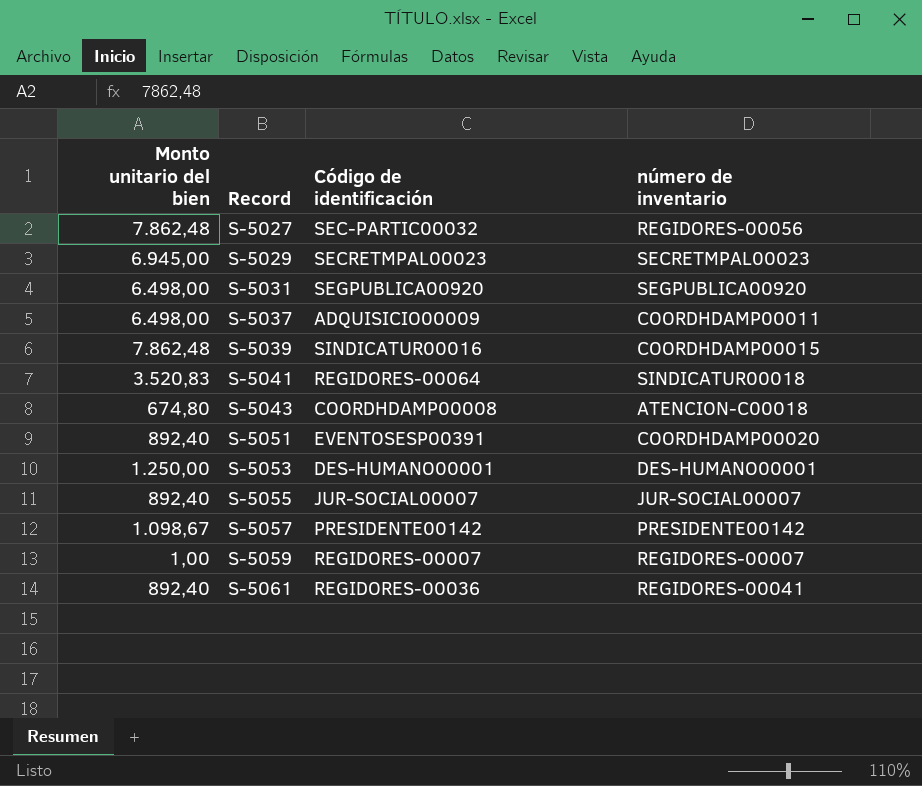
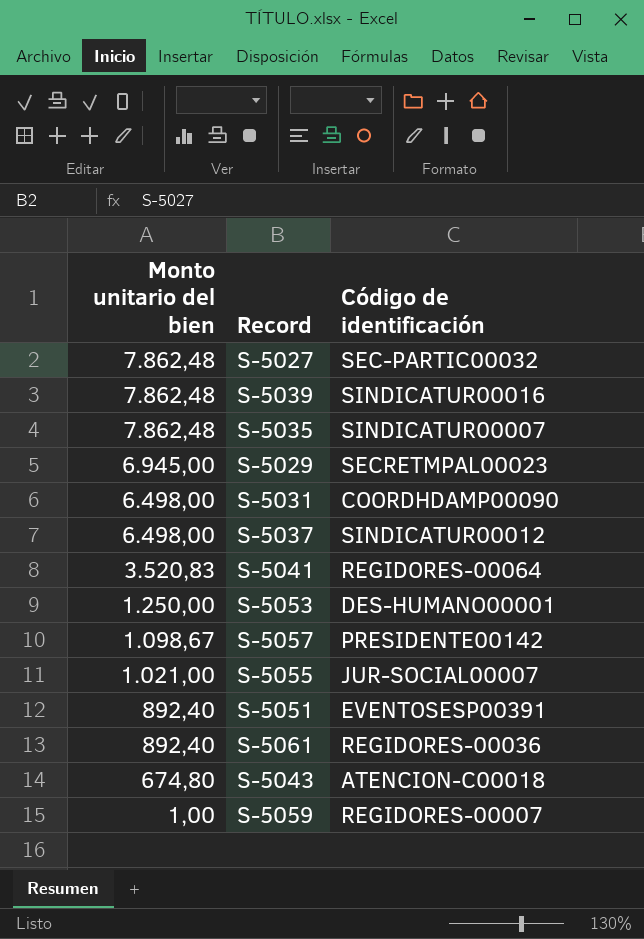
row order: Record ascending -> Monto unitario del bien descending
column número de inventario | position: 4 -> none
row S-5035: none -> 7.862,48 | SINDICATUR00007
S-5031 | Código de identificación: SEGPUBLICA00920 -> COORDHDAMP00090
S-5037 | Código de identificación: ADQUISICIO00009 -> SINDICATUR00012
S-5055 | Monto unitario del bien: 892,40 -> 1.021,00
S-5043 | Código de identificación: COORDHDAMP00008 -> ATENCION-C00018

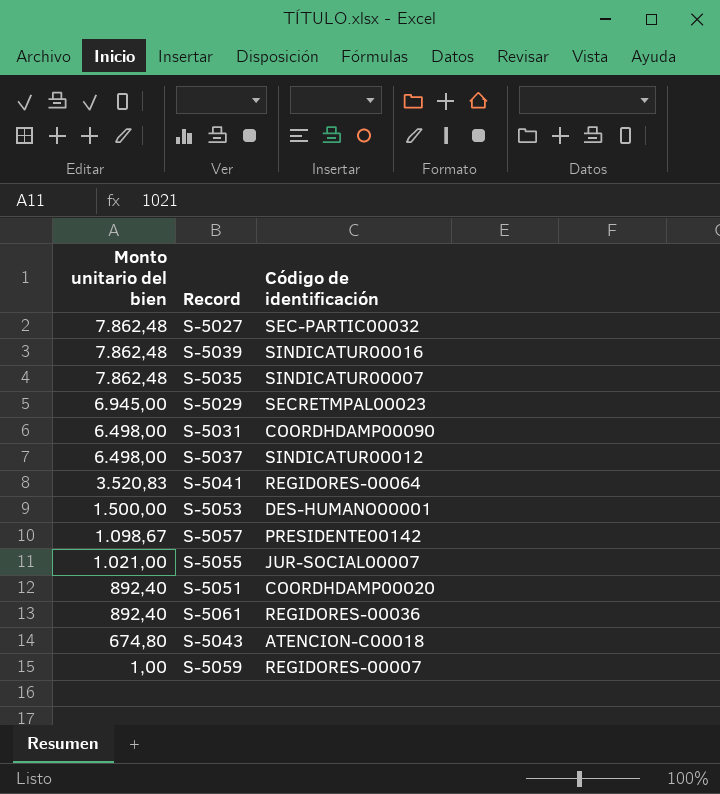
S-5053 | Monto unitario del bien: 1.250,00 -> 1.500,00
S-5051 | Código de identificación: EVENTOSESP00391 -> COORDHDAMP00020

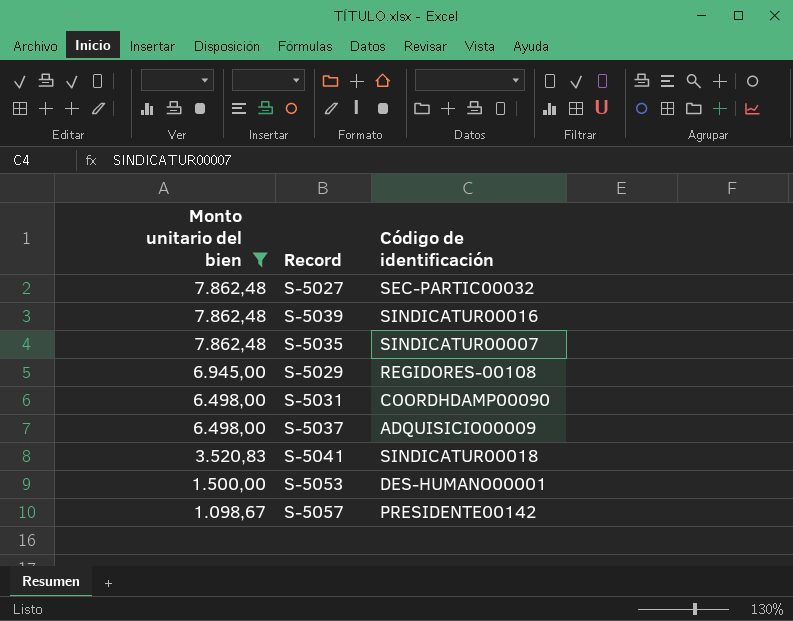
filter: none -> Monto unitario del bien >= 1.098,67
S-5029 | Código de identificación: SECRETMPAL00023 -> REGIDORES-00108
S-5037 | Código de identificación: SINDICATUR00012 -> ADQUISICIO00009
S-5041 | Código de identificación: REGIDORES-00064 -> SINDICATUR00018

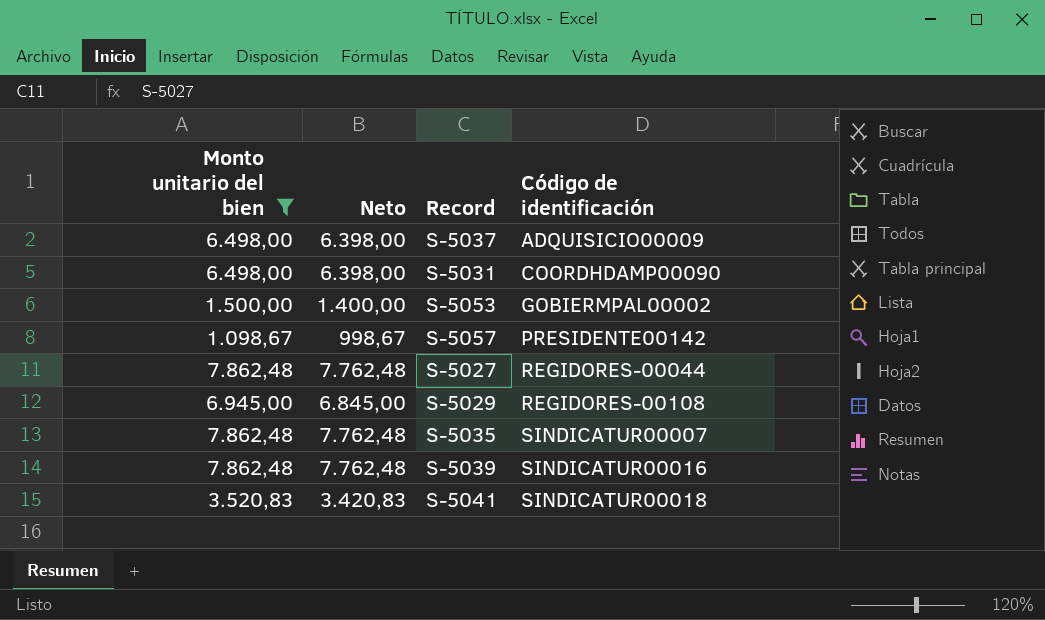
row order: Monto unitario del bien descending -> Código de identificación ascending
column Neto | formula: none -> [Monto unitario del bien] - 100
S-5053 | Código de identificación: DES-HUMANO00001 -> GOBIERMPAL00002
S-5027 | Código de identificación: SEC-PARTIC00032 -> REGIDORES-00044

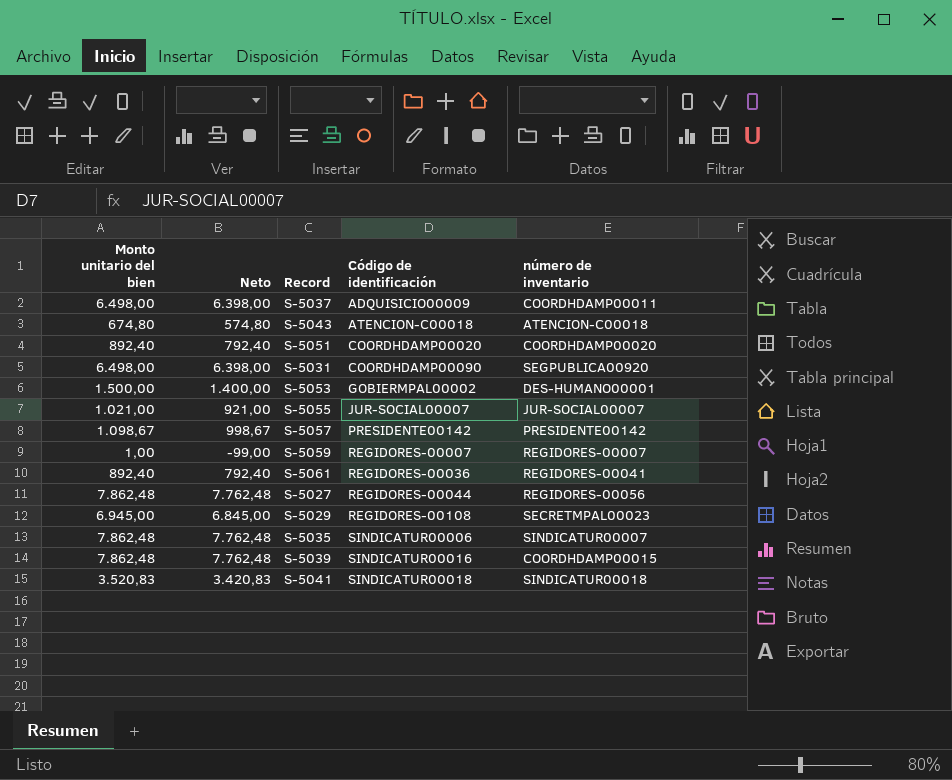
filter: Monto unitario del bien >= 1.098,67 -> none
column número de inventario | position: none -> 5
S-5035 | Código de identificación: SINDICATUR00007 -> SINDICATUR00006

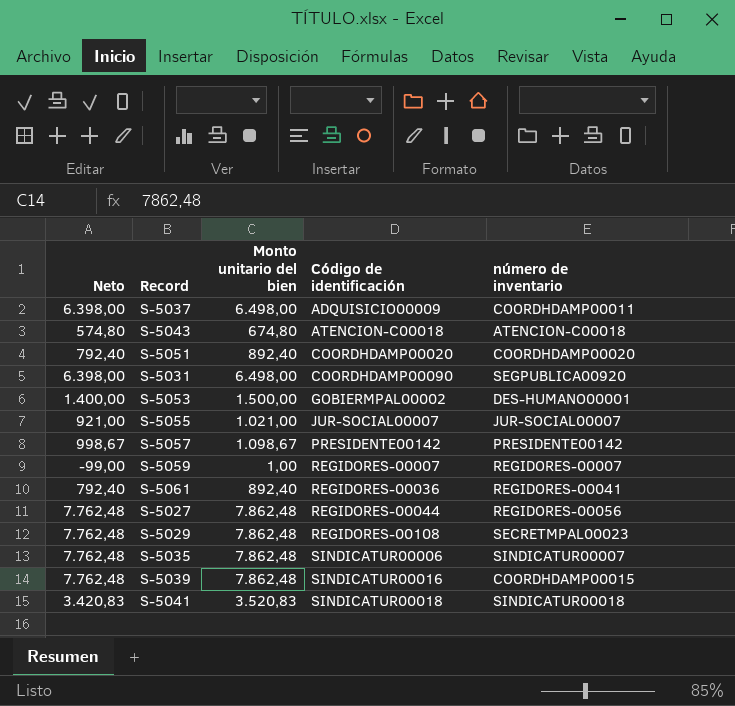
column Monto unitario del bien | position: 1 -> 3
S-5029 | Neto: 6.845,00 -> 7.762,48
S-5029 | Monto unitario del bien: 6.945,00 -> 7.862,48

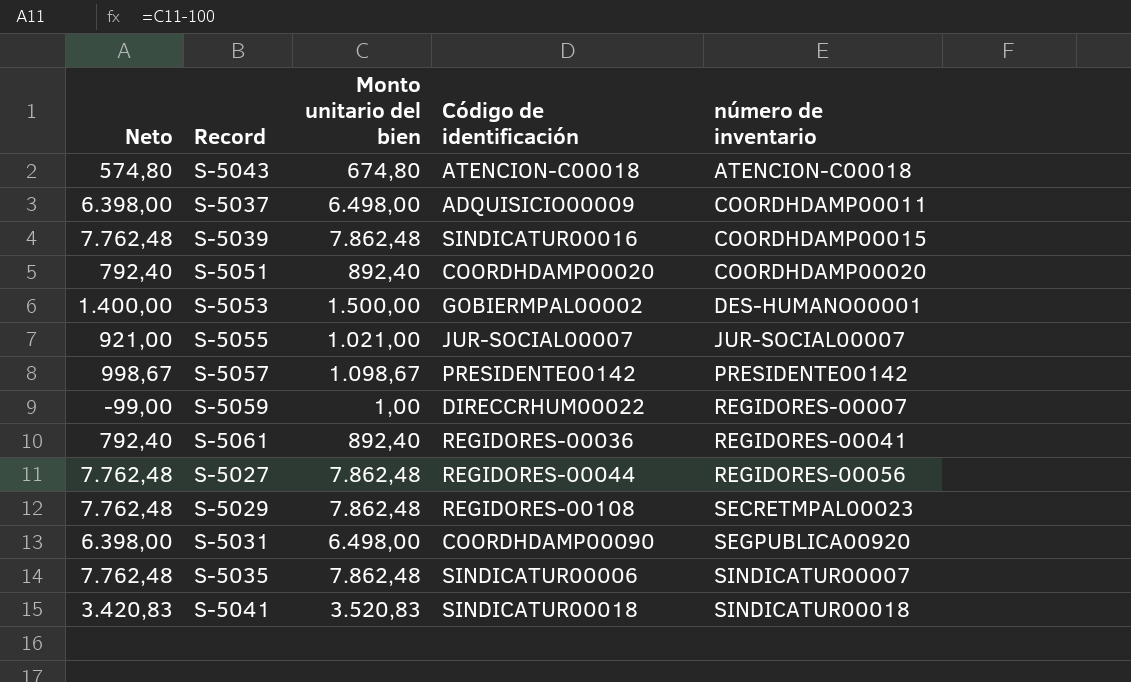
row order: Código de identificación ascending -> número de inventario ascending
S-5059 | Código de identificación: REGIDORES-00007 -> DIRECCRHUM00022

